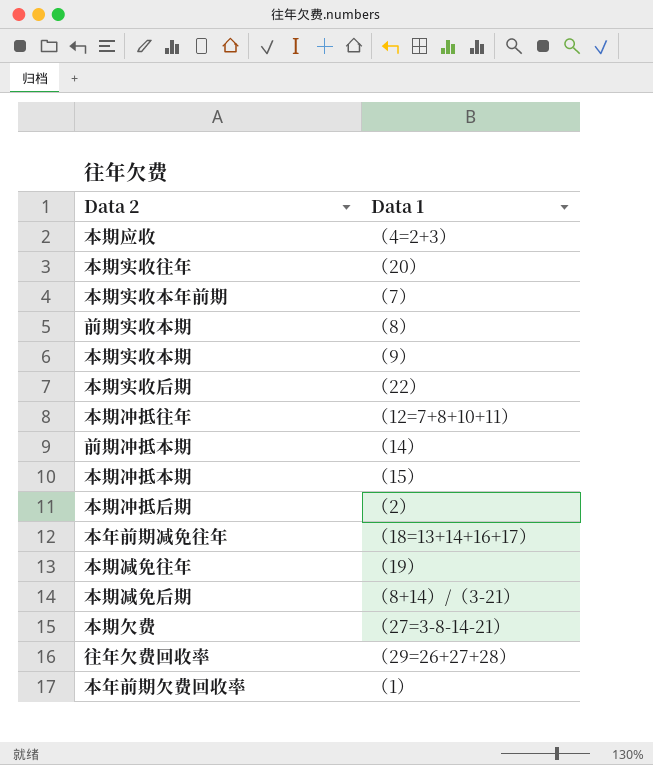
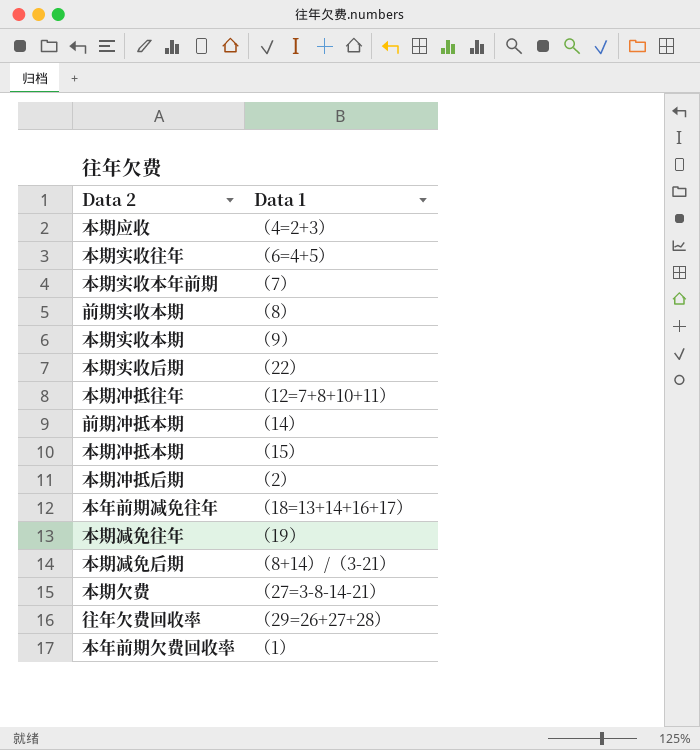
本期实收往年 | Data 1: （20） -> （6=4+5）

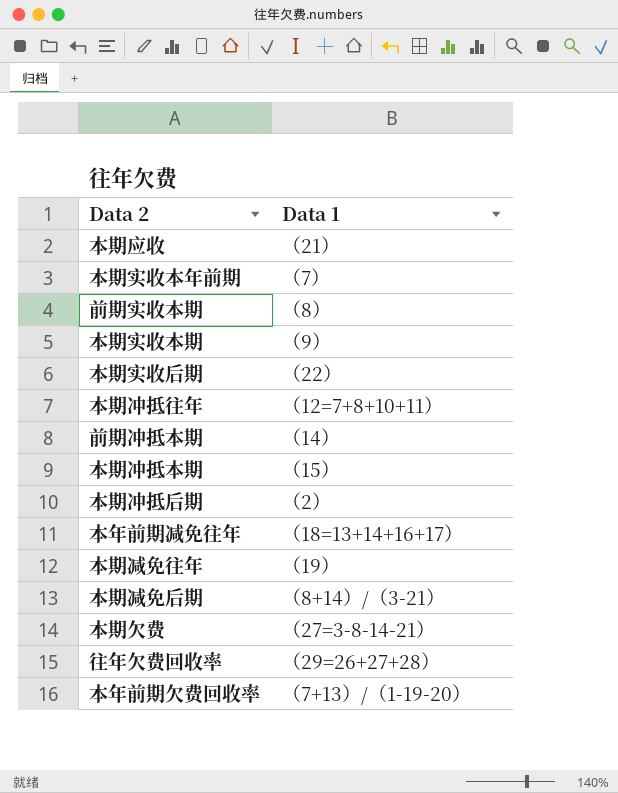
row 本期实收往年: （6=4+5） -> none
本期应收 | Data 1: （4=2+3） -> （21）
本年前期欠费回收率 | Data 1: （1） -> （7+13）/（1-19-20）

